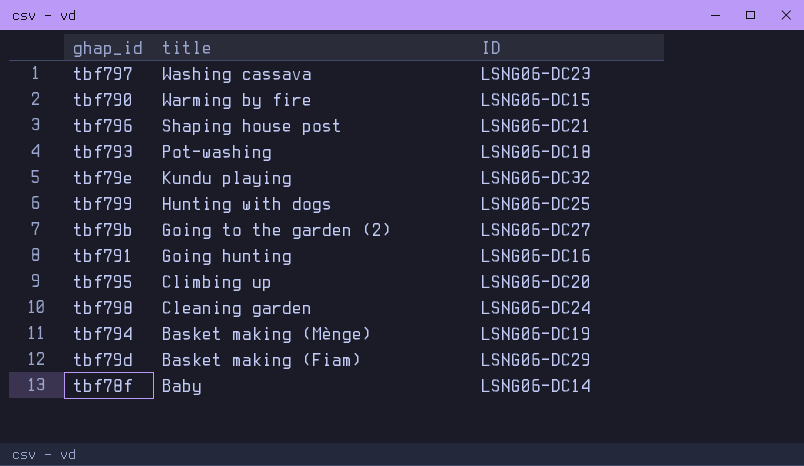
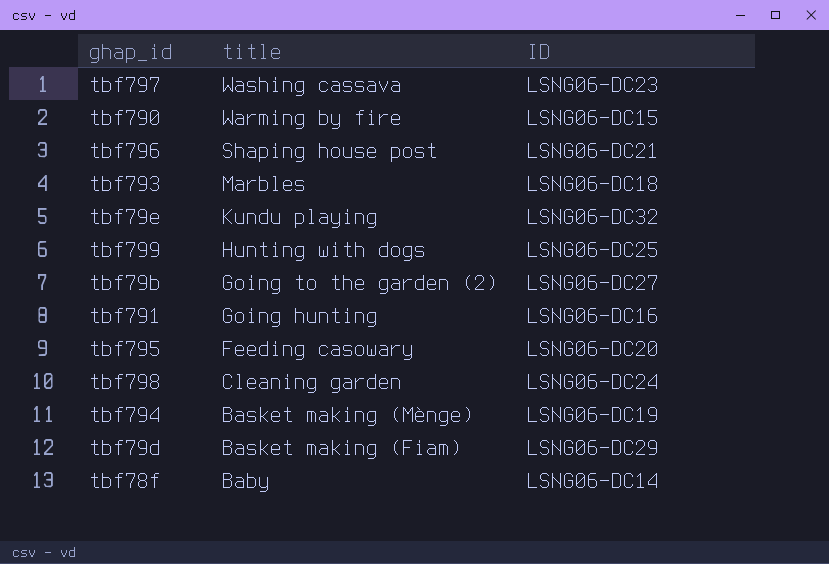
tbf793 | title: Pot-washing -> Marbles
tbf795 | title: Climbing up -> Feeding casowary

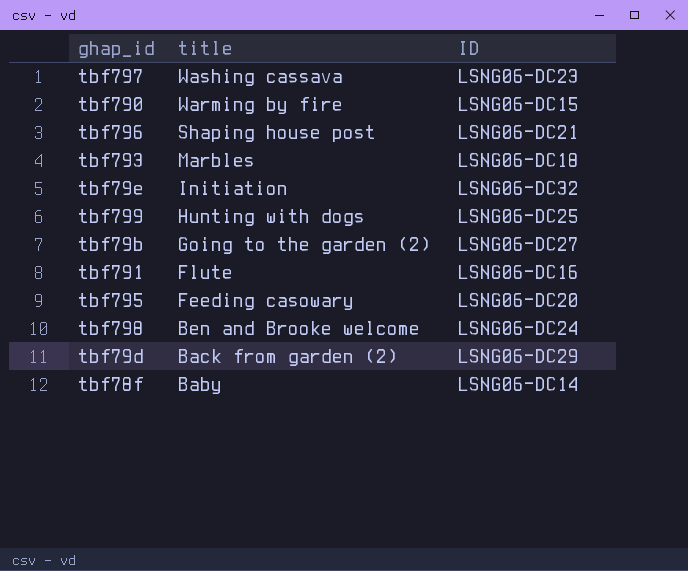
row tbf794: Basket making (Mènge) | LSNG06-DC19 -> none
tbf79e | title: Kundu playing -> Initiation
tbf791 | title: Going hunting -> Flute
tbf798 | title: Cleaning garden -> Ben and Brooke welcome
tbf79d | title: Basket making (Fiam) -> Back from garden (2)

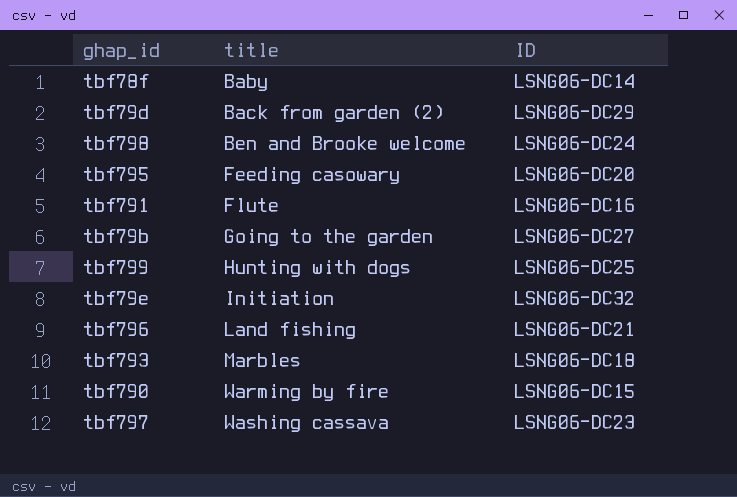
row order: title descending -> title ascending
tbf79b | title: Going to the garden (2) -> Going to the garden
tbf796 | title: Shaping house post -> Land fishing

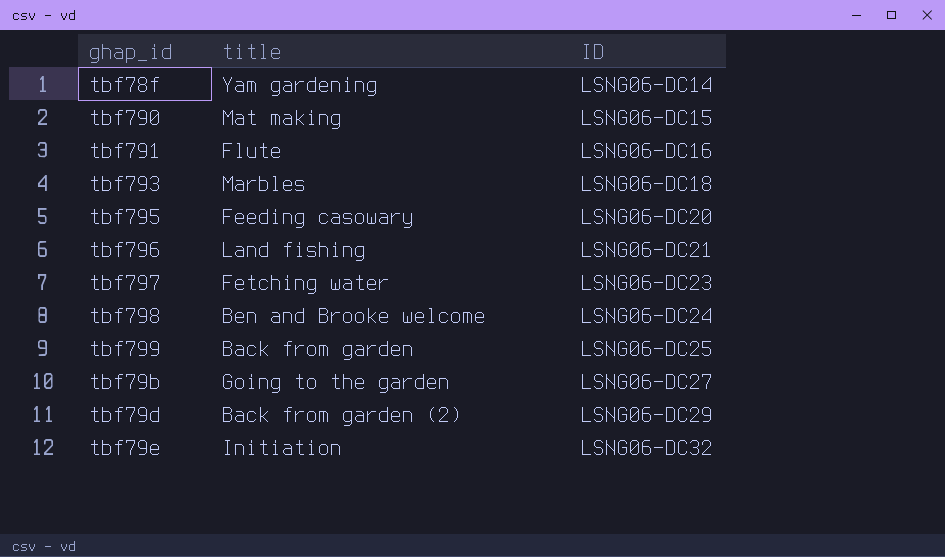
row order: title ascending -> ID ascending
tbf78f | title: Baby -> Yam gardening
tbf790 | title: Warming by fire -> Mat making
tbf797 | title: Washing cassava -> Fetching water
tbf799 | title: Hunting with dogs -> Back from garden

